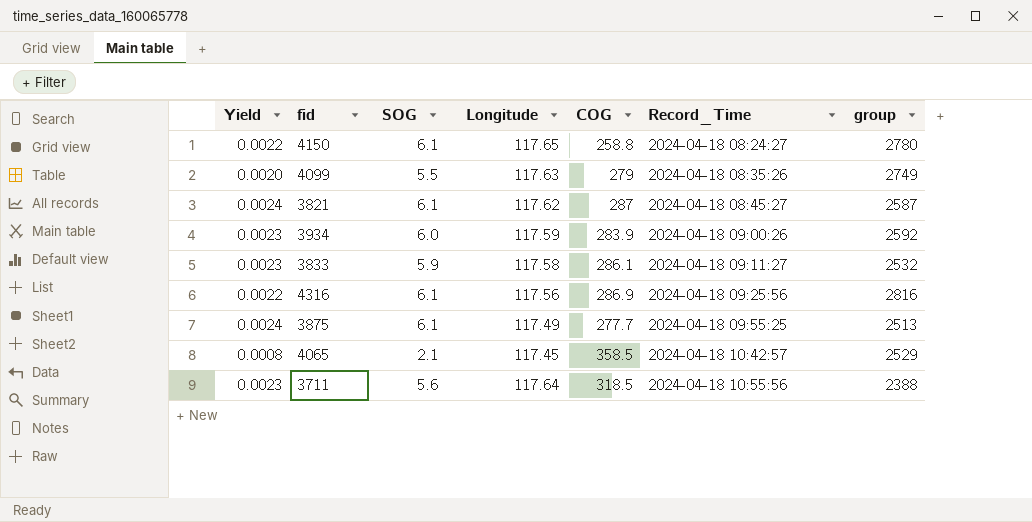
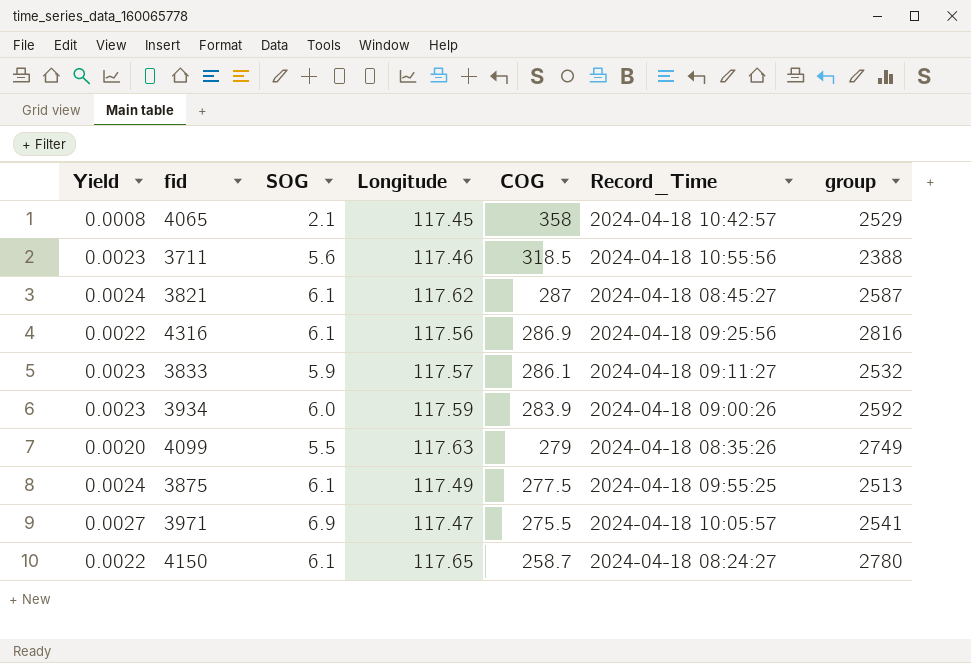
row order: Record_Time ascending -> COG descending
4065 | COG: 358.5 -> 358
3711 | Longitude: 117.64 -> 117.46
3833 | Longitude: 117.58 -> 117.57
3875 | COG: 277.7 -> 277.5
row 3971: none -> 0.0027 | 6.9 | 117.47 | 275.5 | 2024-04-18 10:05:57 | 2541
4150 | COG: 258.8 -> 258.7

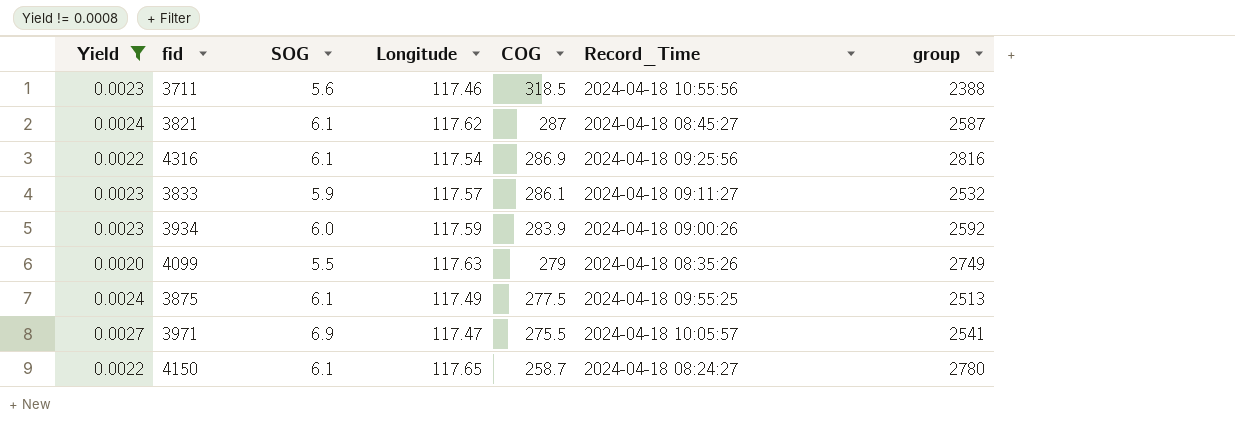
filter: none -> Yield != 0.0008
4316 | Longitude: 117.56 -> 117.54

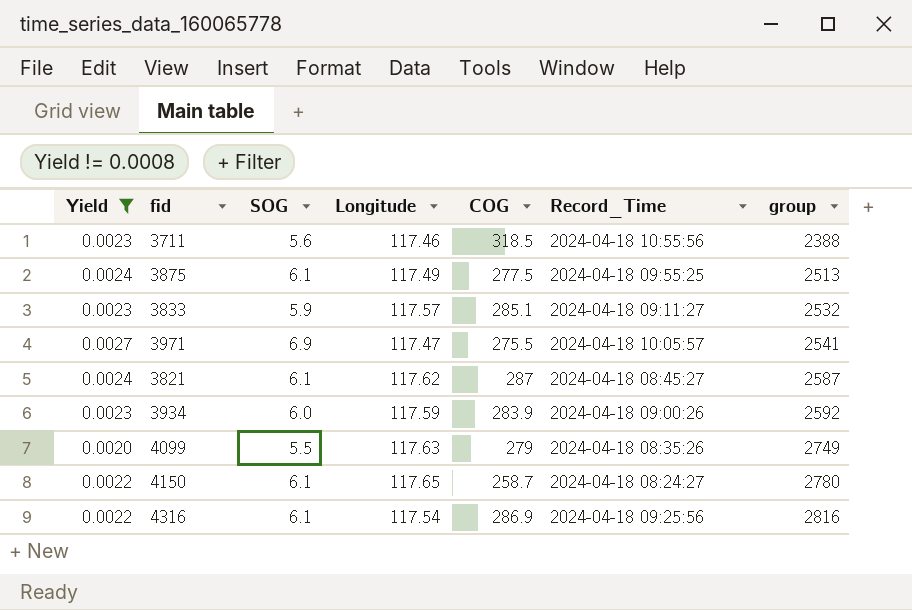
row order: COG descending -> group ascending
3833 | COG: 286.1 -> 285.1

